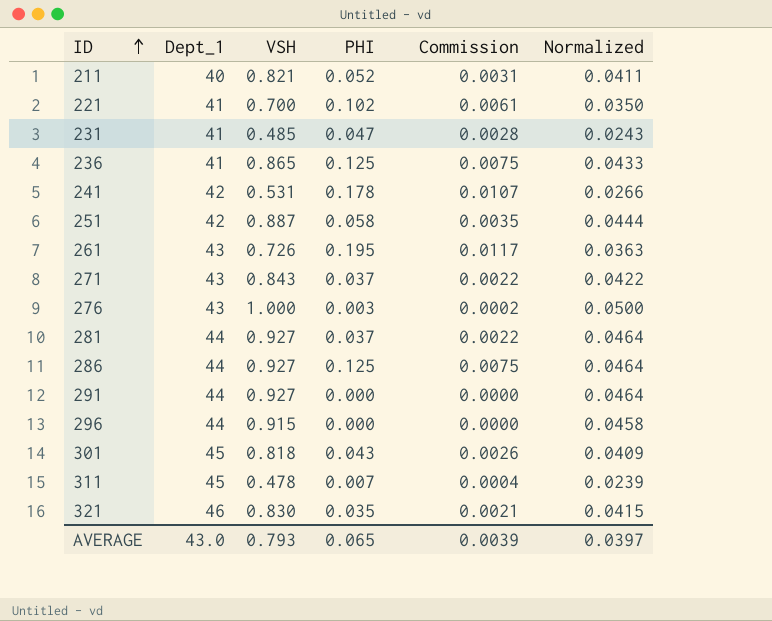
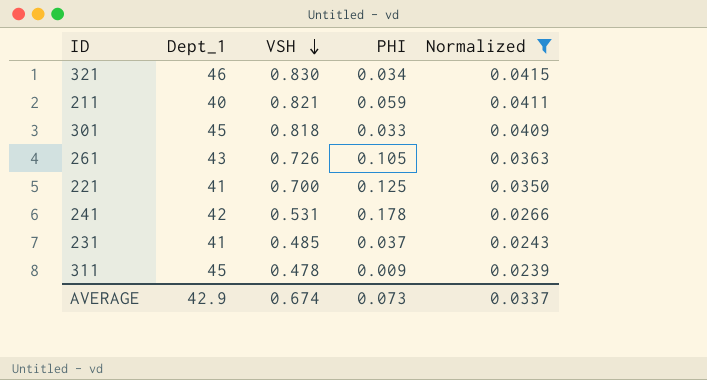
filter: none -> Normalized <= 0.0415
row order: ID ascending -> VSH descending
column Commission | formula: [PHI] * 0.06 -> none
321 | PHI: 0.035 -> 0.034
211 | PHI: 0.052 -> 0.059
301 | PHI: 0.043 -> 0.033
261 | PHI: 0.195 -> 0.105
221 | PHI: 0.102 -> 0.125
231 | PHI: 0.047 -> 0.037
311 | PHI: 0.007 -> 0.009
AVERAGE | Dept_1: 43.0 -> 42.9
AVERAGE | VSH: 0.793 -> 0.674
AVERAGE | PHI: 0.065 -> 0.073
AVERAGE | Normalized: 0.0397 -> 0.0337

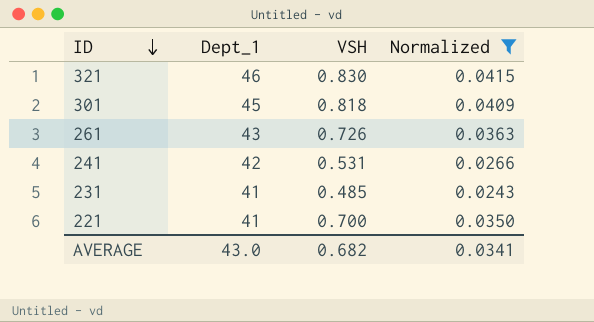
row order: VSH descending -> ID descending
column PHI | position: 4 -> none
row 211: 40 | 0.821 | 0.059 | 0.0411 -> none
row 311: 45 | 0.478 | 0.009 | 0.0239 -> none
AVERAGE | Dept_1: 42.9 -> 43.0
AVERAGE | VSH: 0.674 -> 0.682
AVERAGE | Normalized: 0.0337 -> 0.0341

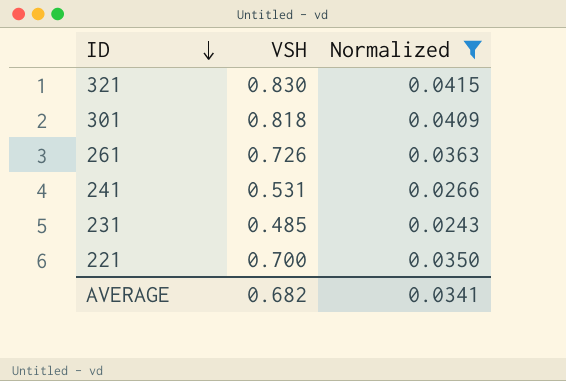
column Dept_1 | position: 2 -> none

